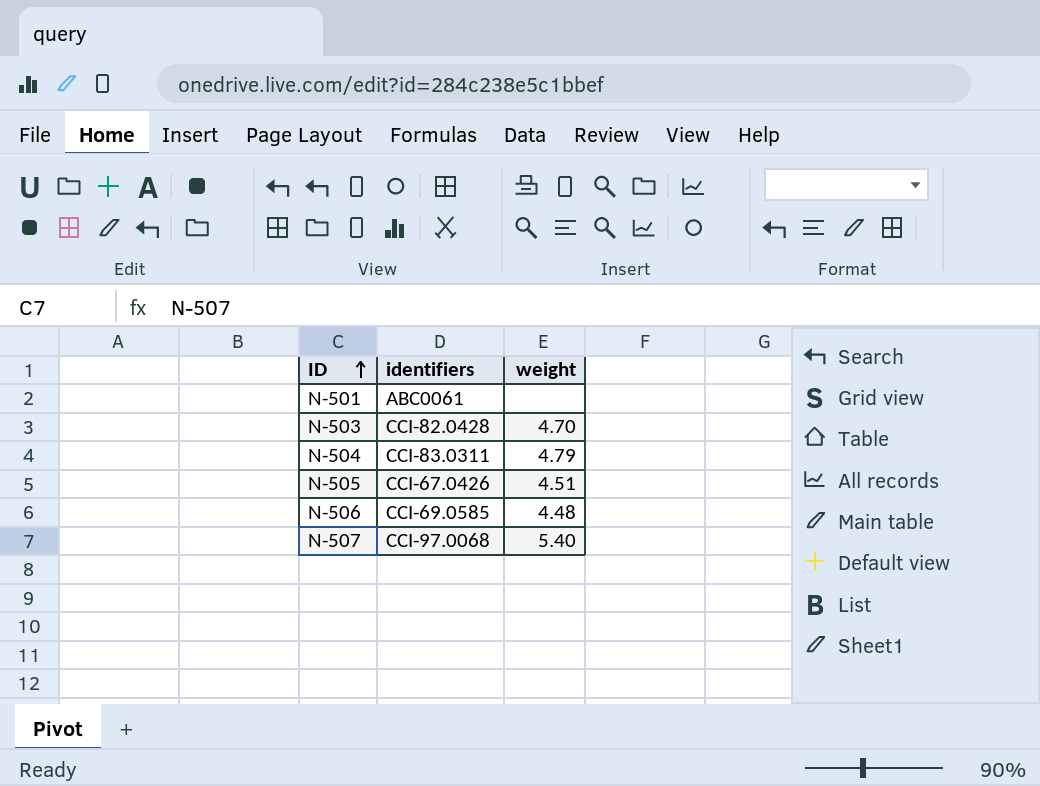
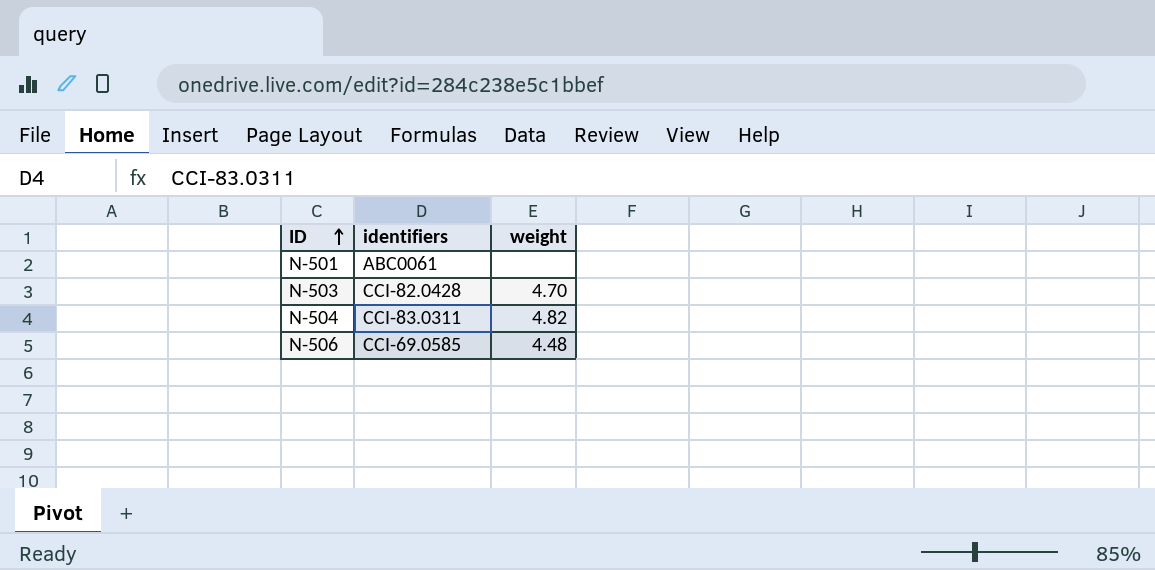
row N-505: CCI-67.0426 | 4.51 -> none
row N-507: CCI-97.0068 | 5.40 -> none
N-504 | weight: 4.79 -> 4.82

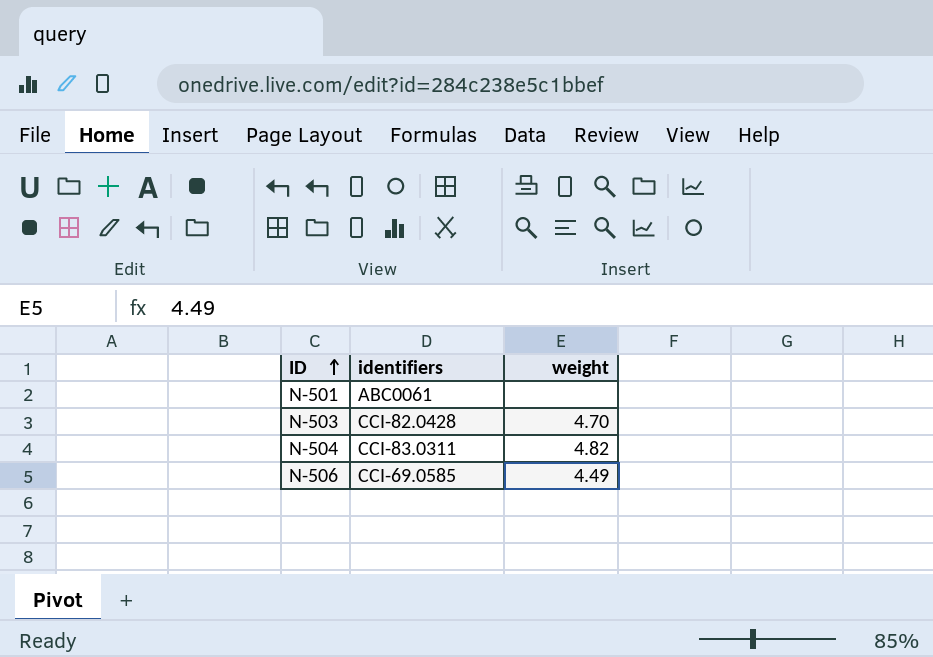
N-506 | weight: 4.48 -> 4.49

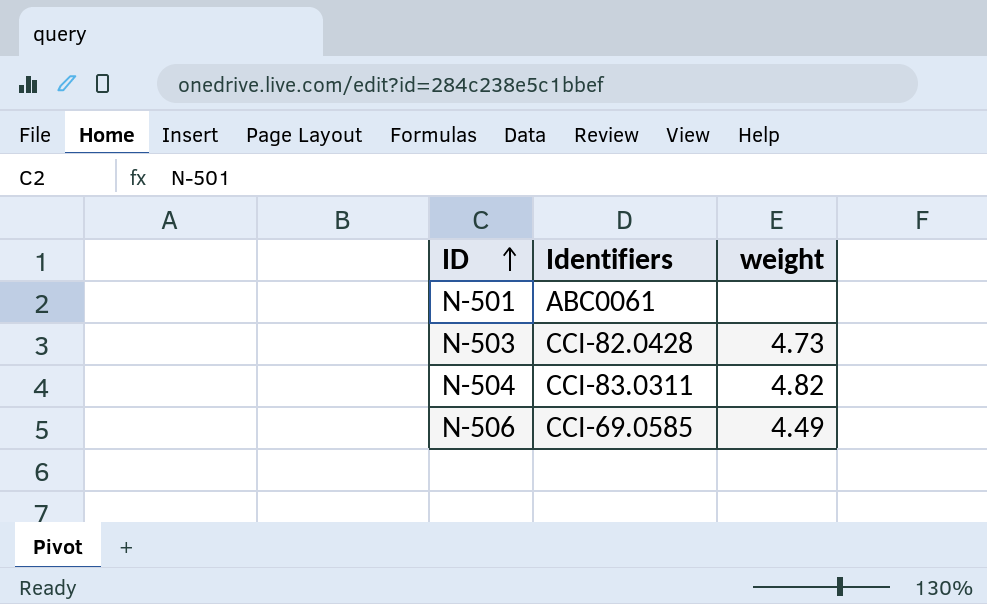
column name: identifiers -> Identifiers
N-503 | weight: 4.70 -> 4.73

